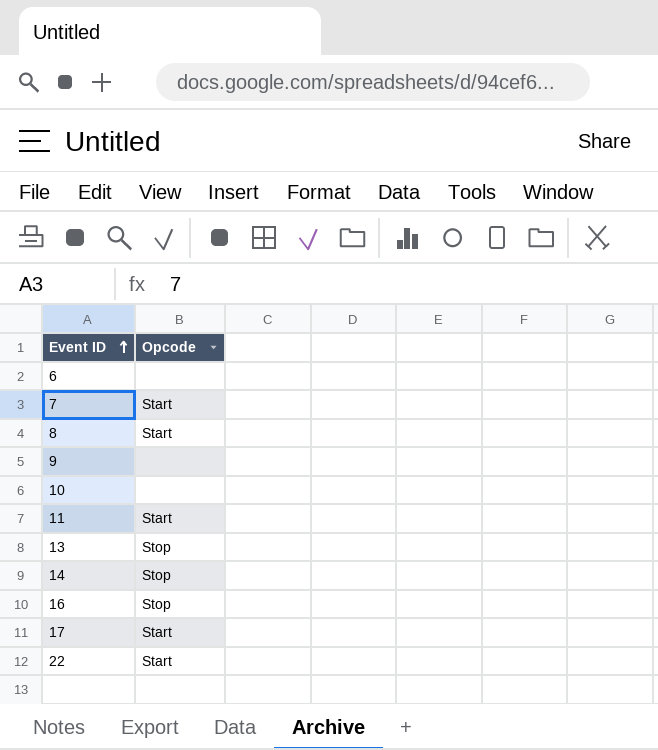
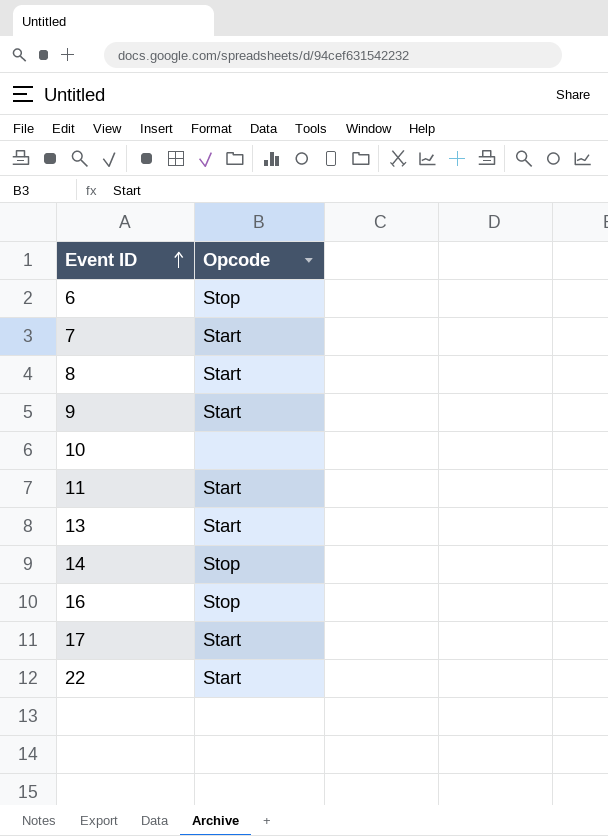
6 | Opcode: none -> Stop
9 | Opcode: none -> Start
13 | Opcode: Stop -> Start

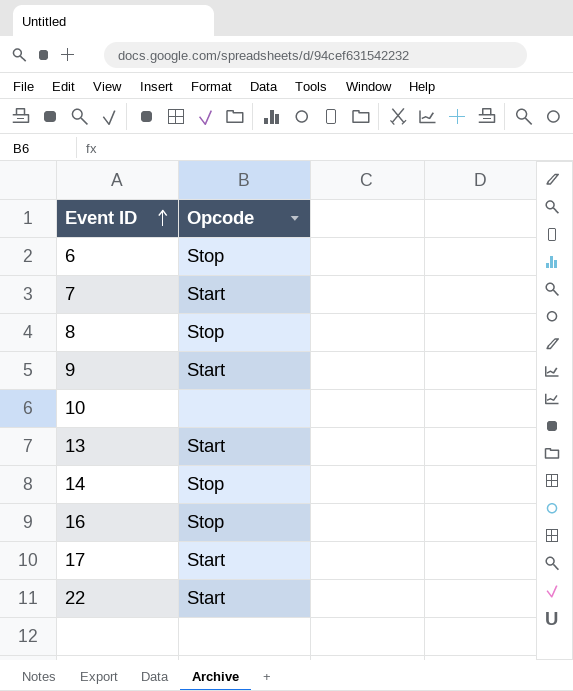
row 11: Start -> none
8 | Opcode: Start -> Stop

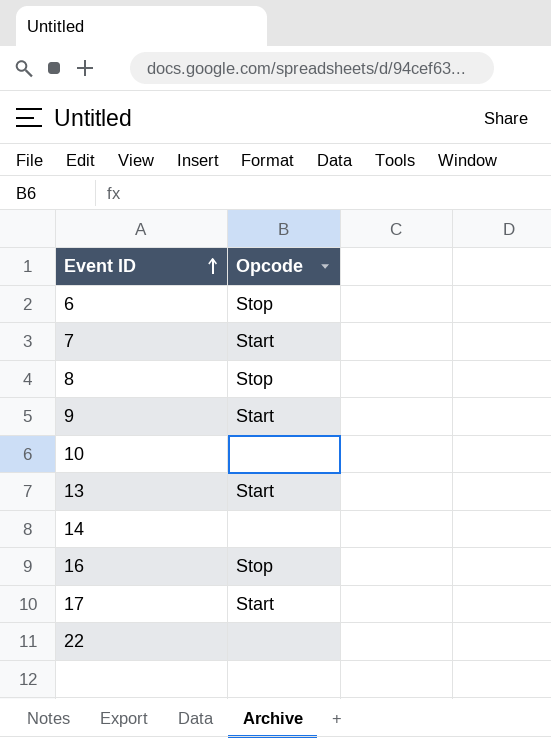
14 | Opcode: Stop -> none
22 | Opcode: Start -> none

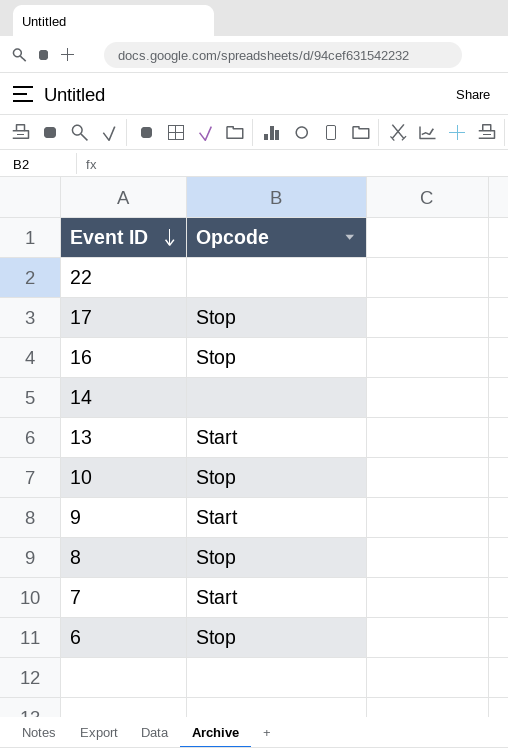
row order: Event ID ascending -> Event ID descending
17 | Opcode: Start -> Stop
10 | Opcode: none -> Stop

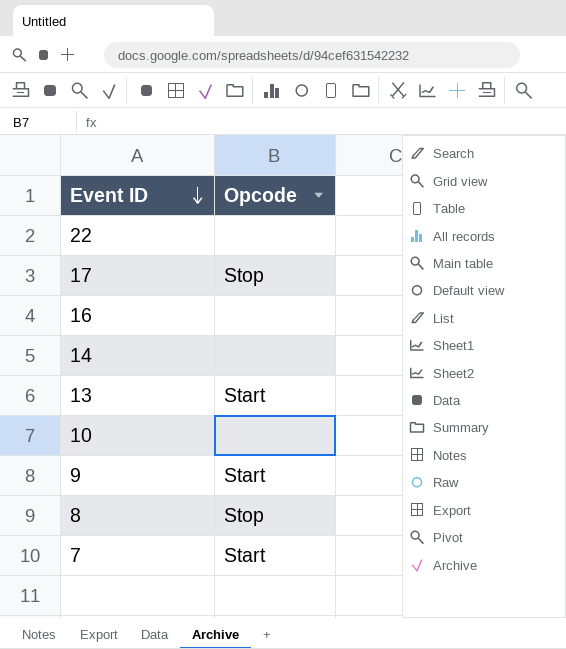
row 6: Stop -> none
16 | Opcode: Stop -> none
10 | Opcode: Stop -> none

